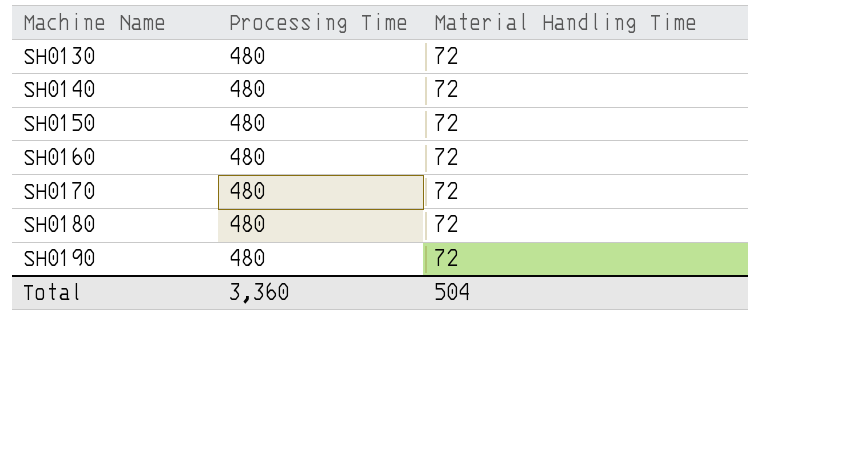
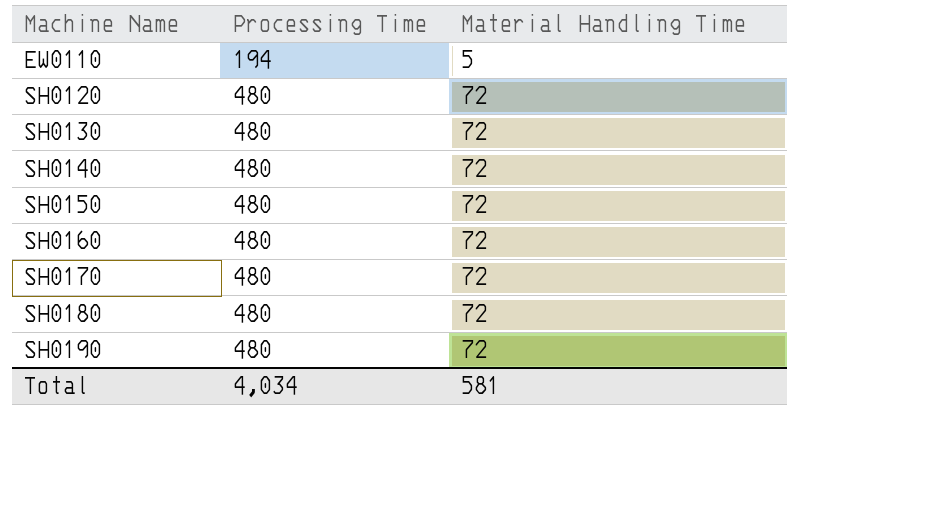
row EW0110: none -> 194 | 5
row SH0120: none -> 480 | 72
Total | Processing Time: 3,360 -> 4,034
Total | Material Handling Time: 504 -> 581

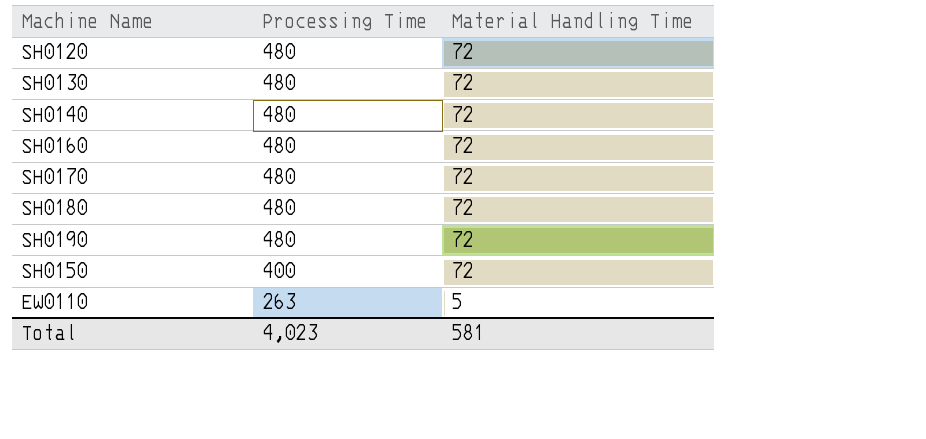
row order: Machine Name ascending -> Processing Time descending
SH0150 | Processing Time: 480 -> 400
EW0110 | Processing Time: 194 -> 263
Total | Processing Time: 4,034 -> 4,023

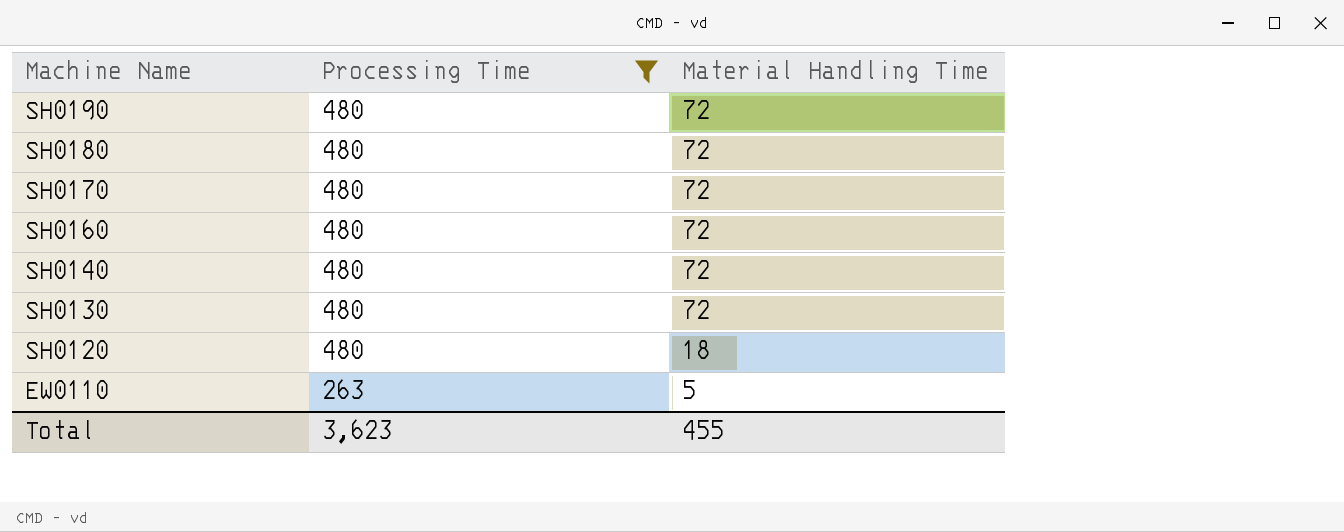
filter: none -> Processing Time != 400
row order: Processing Time descending -> Machine Name descending
SH0120 | Material Handling Time: 72 -> 18
Total | Processing Time: 4,023 -> 3,623
Total | Material Handling Time: 581 -> 455

